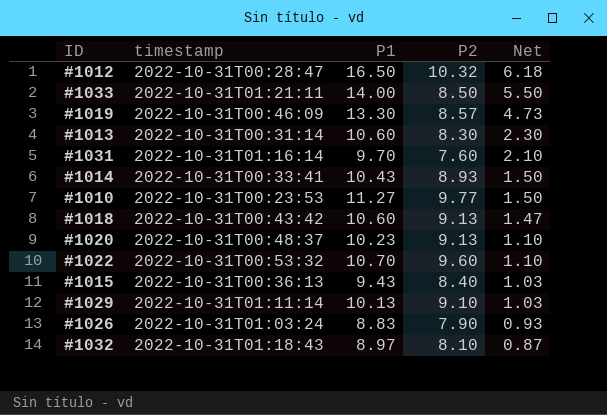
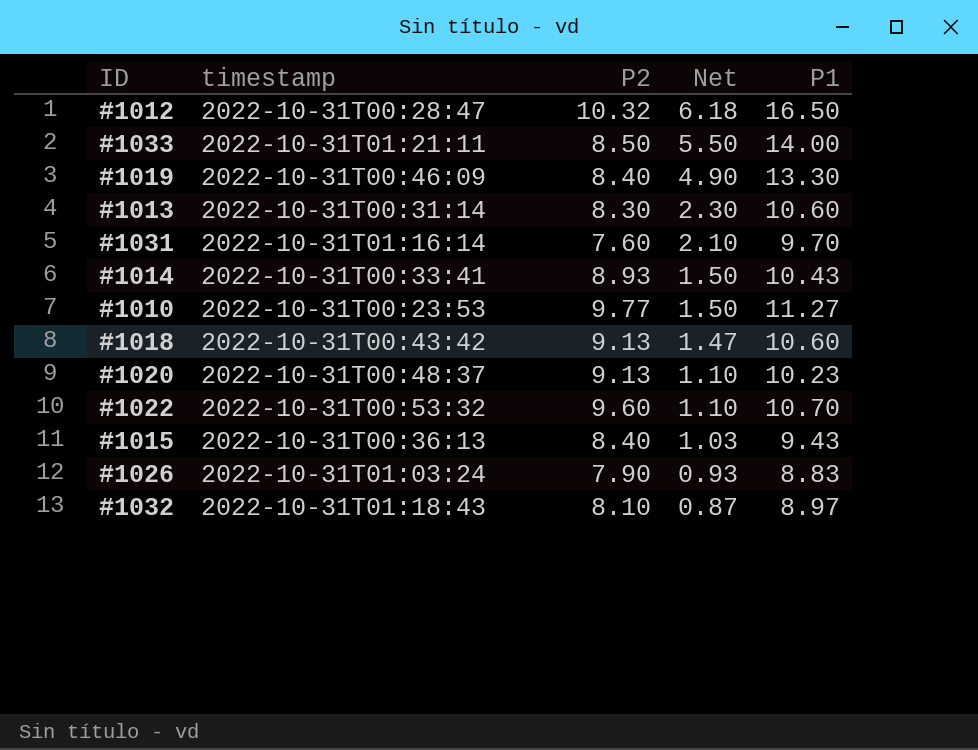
column P1 | position: 3 -> 5
row #1029: 2022-10-31T01:11:14 | 10.13 | 9.10 | 1.03 -> none
#1019 | P2: 8.57 -> 8.40
#1019 | Net: 4.73 -> 4.90

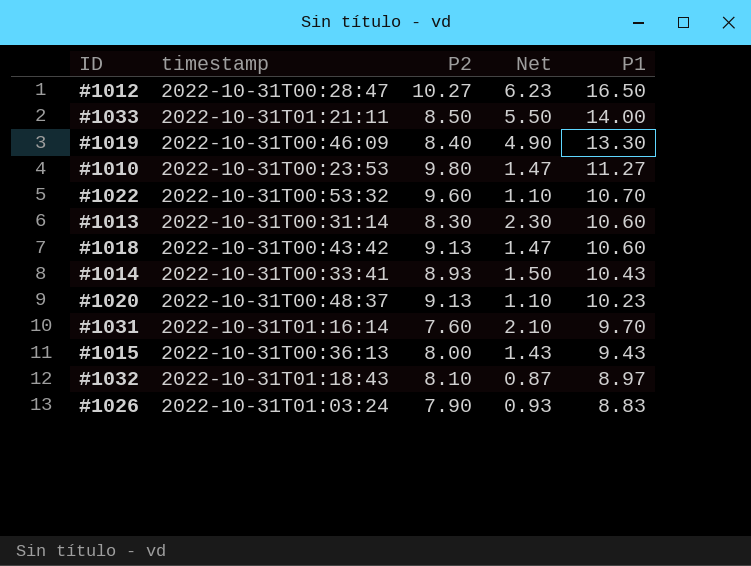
row order: Net descending -> P1 descending
#1012 | P2: 10.32 -> 10.27
#1012 | Net: 6.18 -> 6.23
#1010 | P2: 9.77 -> 9.80
#1010 | Net: 1.50 -> 1.47
#1015 | P2: 8.40 -> 8.00
#1015 | Net: 1.03 -> 1.43

